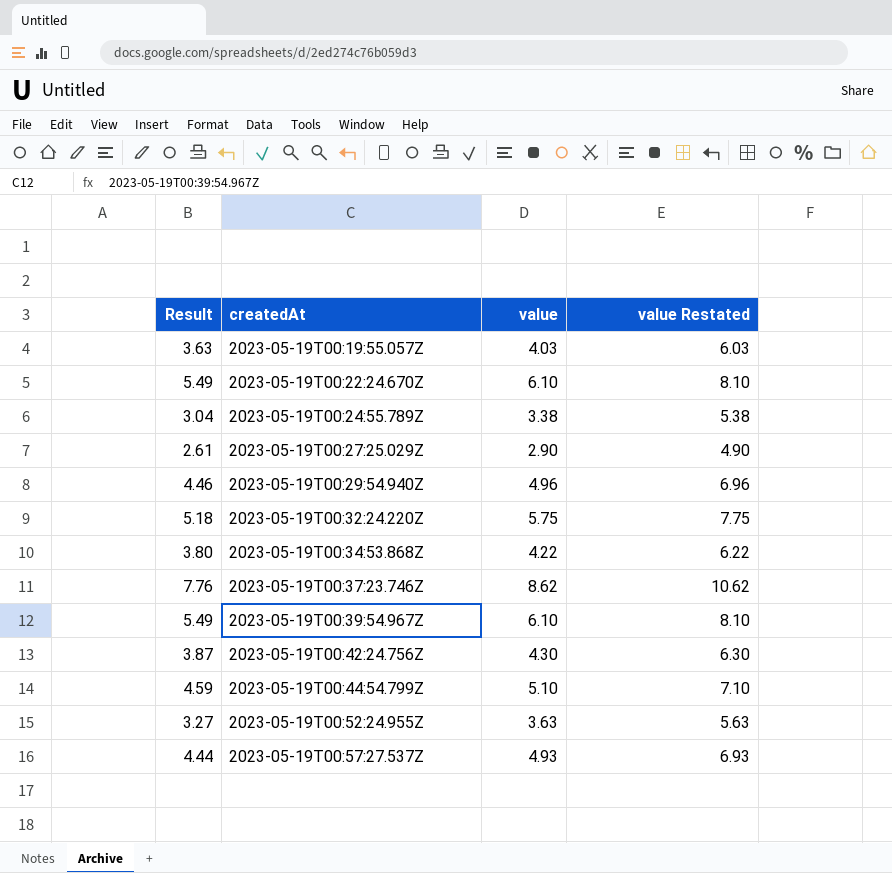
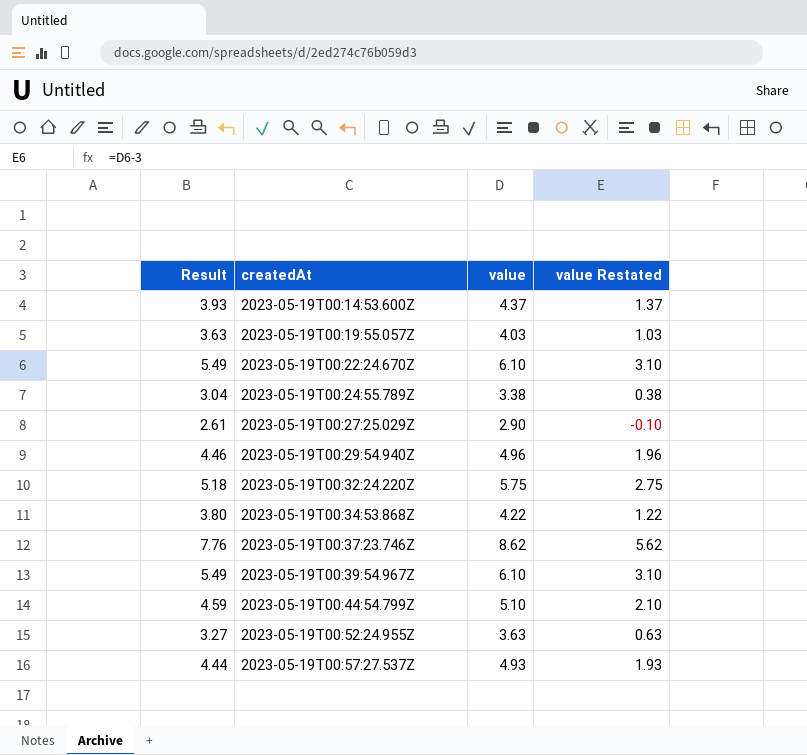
column value Restated | formula: [value] + 2 -> [value] - 3
row 2023-05-19T00:42:24.756Z: 3.87 | 4.30 | 6.30 -> none
row 2023-05-19T00:14:53.600Z: none -> 3.93 | 4.37 | 1.37

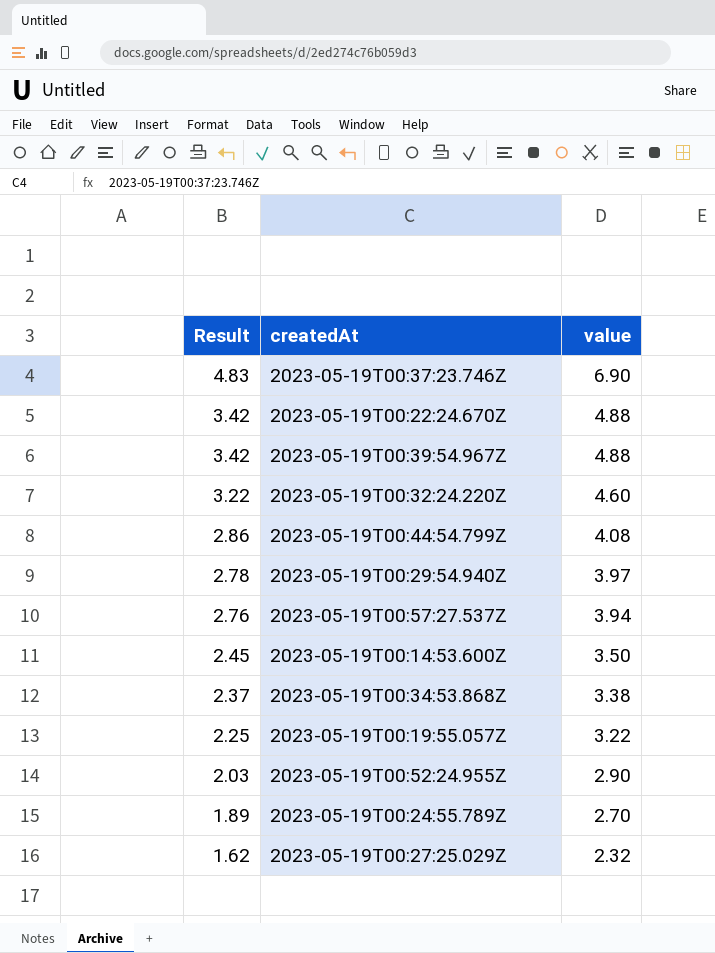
row order: createdAt ascending -> Result descending
column value Restated | formula: [value] - 3 -> none
column Result | formula: [value] * 0.9 -> [value] * 0.7
2023-05-19T00:37:23.746Z | value: 8.62 -> 6.90
2023-05-19T00:22:24.670Z | value: 6.10 -> 4.88
2023-05-19T00:39:54.967Z | value: 6.10 -> 4.88
2023-05-19T00:32:24.220Z | value: 5.75 -> 4.60
2023-05-19T00:44:54.799Z | value: 5.10 -> 4.08
2023-05-19T00:29:54.940Z | value: 4.96 -> 3.97
2023-05-19T00:57:27.537Z | value: 4.93 -> 3.94
2023-05-19T00:14:53.600Z | value: 4.37 -> 3.50
2023-05-19T00:34:53.868Z | value: 4.22 -> 3.38
2023-05-19T00:19:55.057Z | value: 4.03 -> 3.22
2023-05-19T00:52:24.955Z | value: 3.63 -> 2.90
2023-05-19T00:24:55.789Z | value: 3.38 -> 2.70
2023-05-19T00:27:25.029Z | value: 2.90 -> 2.32

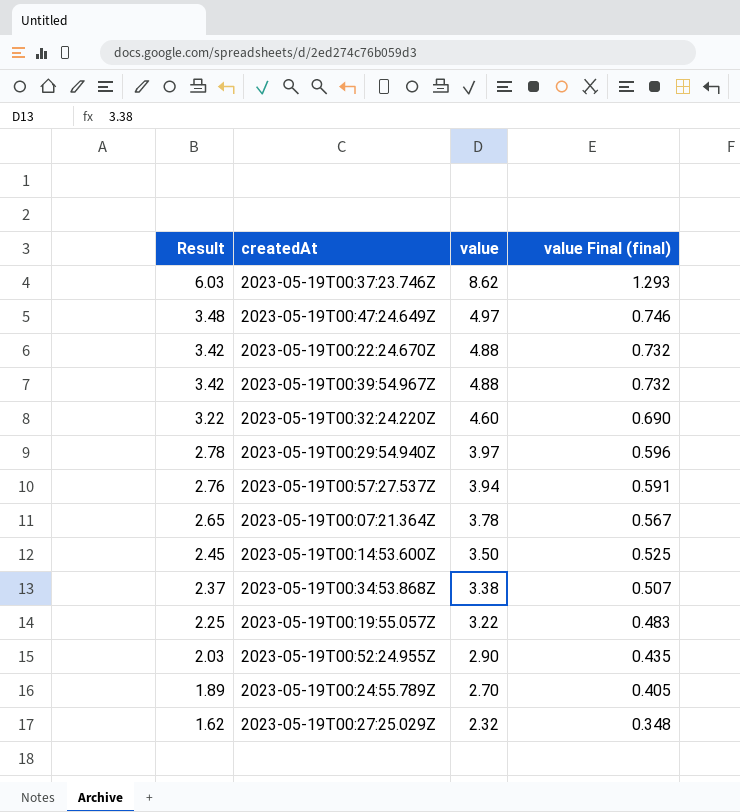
column value Final (final) | formula: none -> [value] * 0.15
row 2023-05-19T00:44:54.799Z: 2.86 | 4.08 -> none
2023-05-19T00:37:23.746Z | Result: 4.83 -> 6.03
2023-05-19T00:37:23.746Z | value: 6.90 -> 8.62
row 2023-05-19T00:47:24.649Z: none -> 3.48 | 4.97 | 0.746
row 2023-05-19T00:07:21.364Z: none -> 2.65 | 3.78 | 0.567

